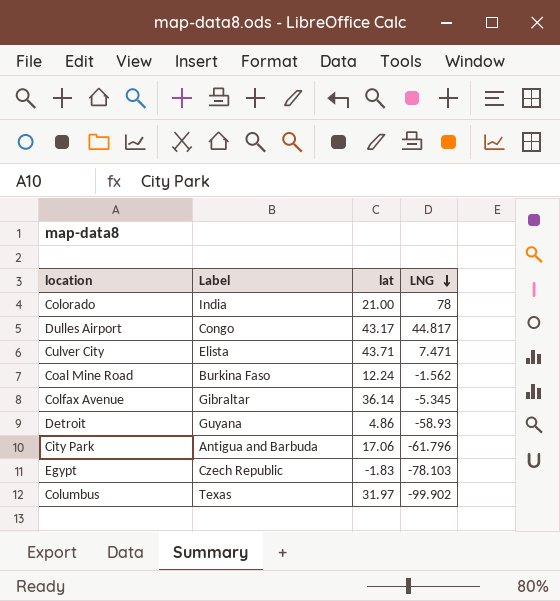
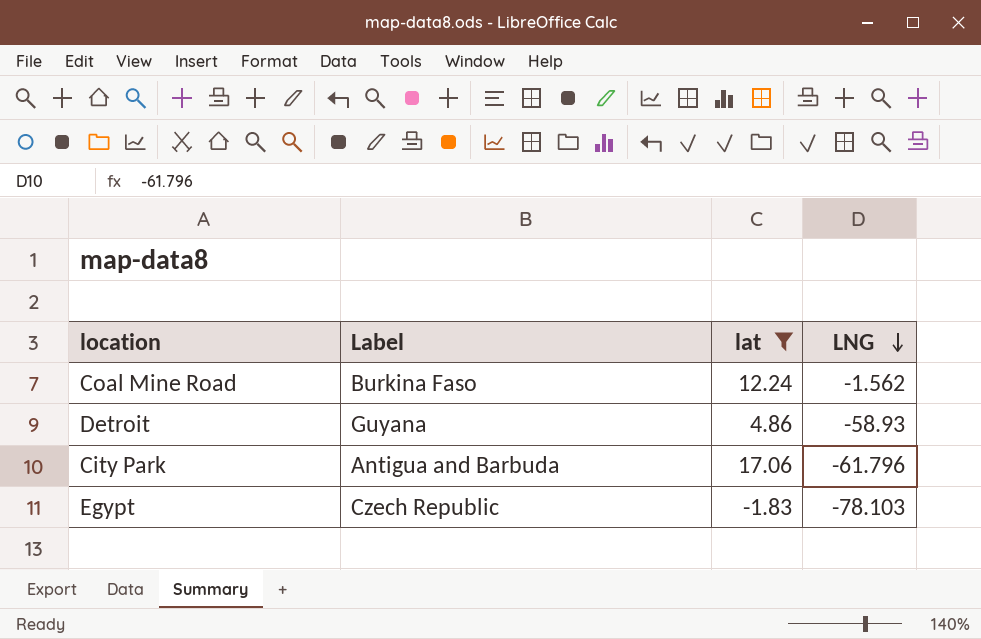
filter: none -> lat <= 17.06

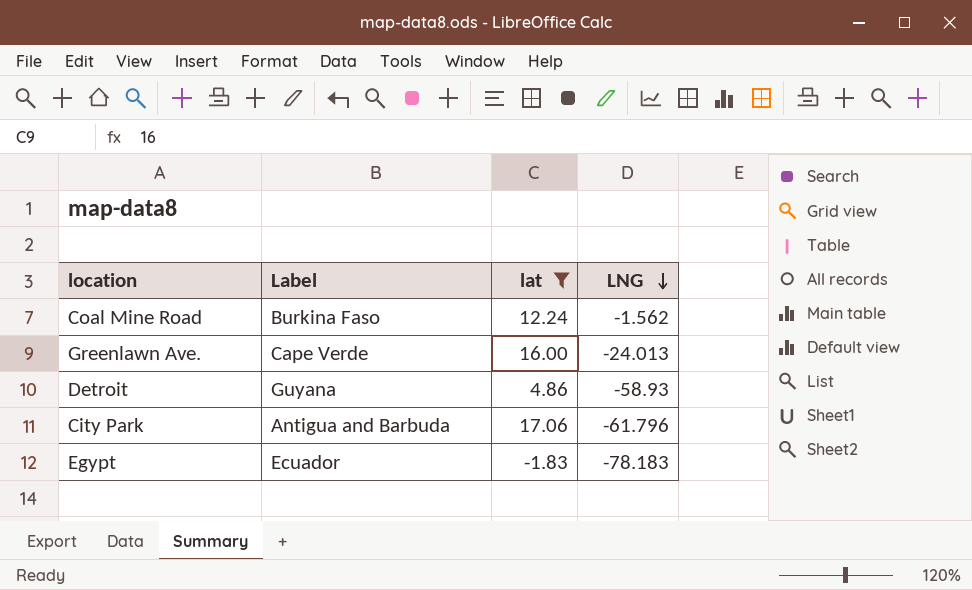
row Greenlawn Ave.: none -> Cape Verde | 16.00 | -24.013
Egypt | Label: Czech Republic -> Ecuador
Egypt | LNG: -78.103 -> -78.183

